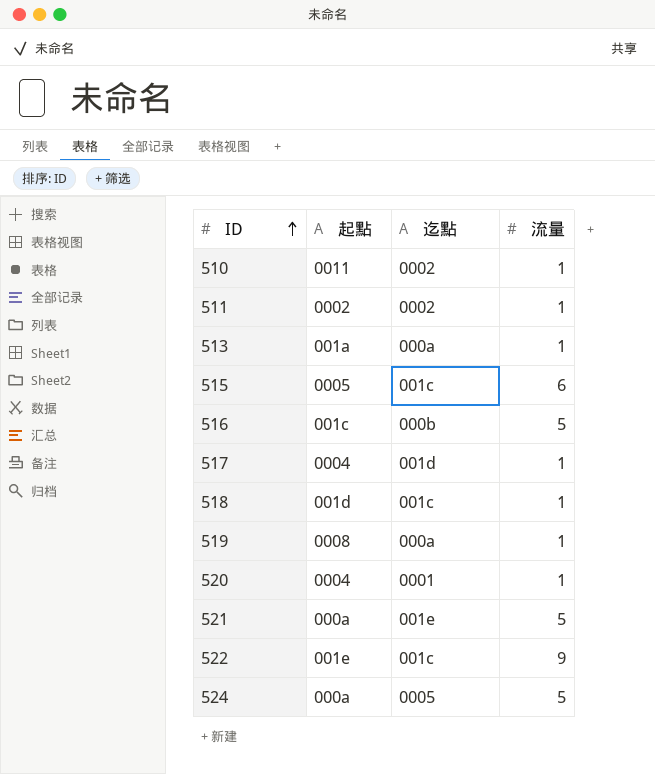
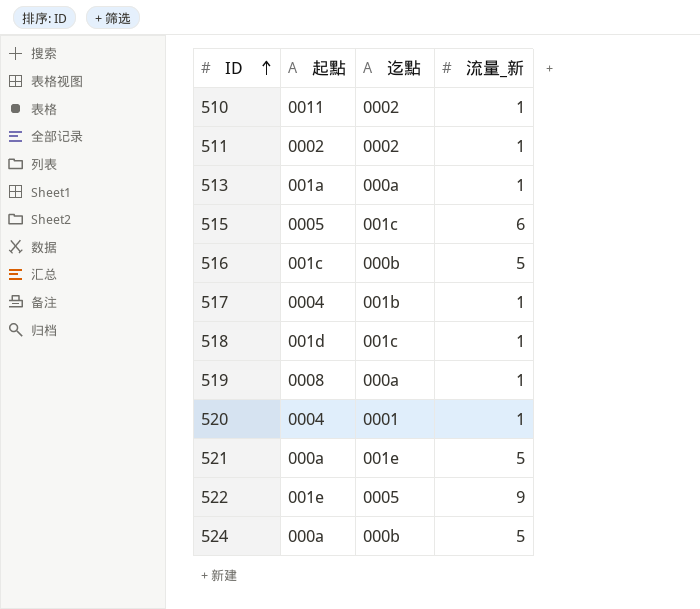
column name: 流量 -> 流量_新
517 | 迄點: 001d -> 001b
522 | 迄點: 001c -> 0005
524 | 迄點: 0005 -> 000b

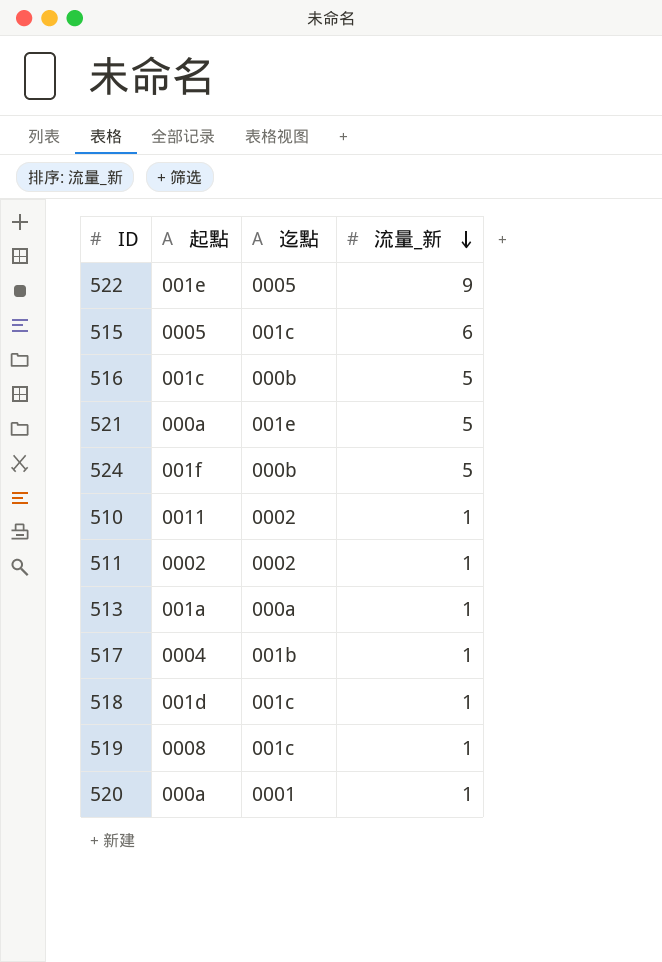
row order: ID ascending -> 流量_新 descending
524 | 起點: 000a -> 001f
519 | 迄點: 000a -> 001c
520 | 起點: 0004 -> 000a

